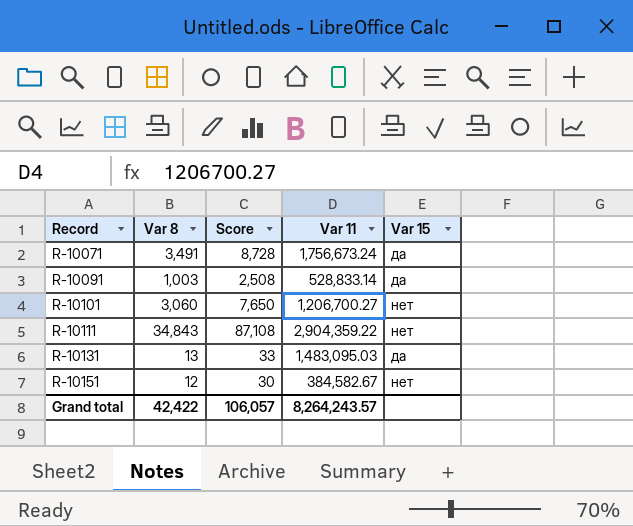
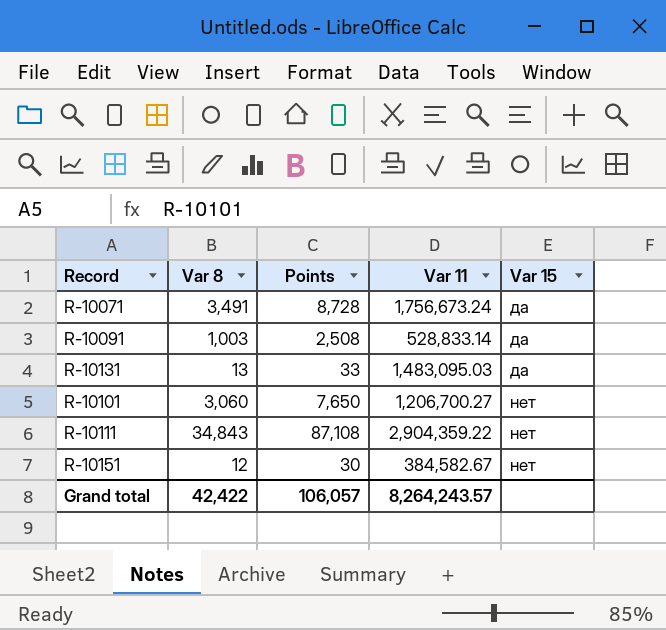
row order: Record ascending -> Var 15 ascending
column name: Score -> Points

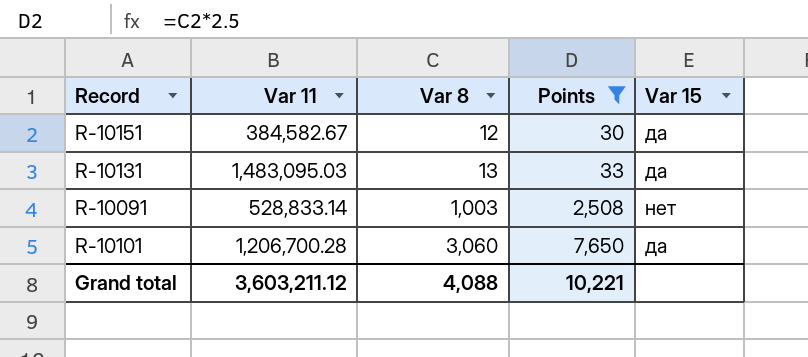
filter: none -> Points <= 7,650
row order: Var 15 ascending -> Var 8 ascending
column Var 11 | position: 4 -> 2
R-10151 | Var 15: нет -> да
R-10091 | Var 15: да -> нет
R-10101 | Var 11: 1,206,700.27 -> 1,206,700.28
R-10101 | Var 15: нет -> да
Grand total | Var 11: 8,264,243.57 -> 3,603,211.12
Grand total | Var 8: 42,422 -> 4,088
Grand total | Points: 106,057 -> 10,221

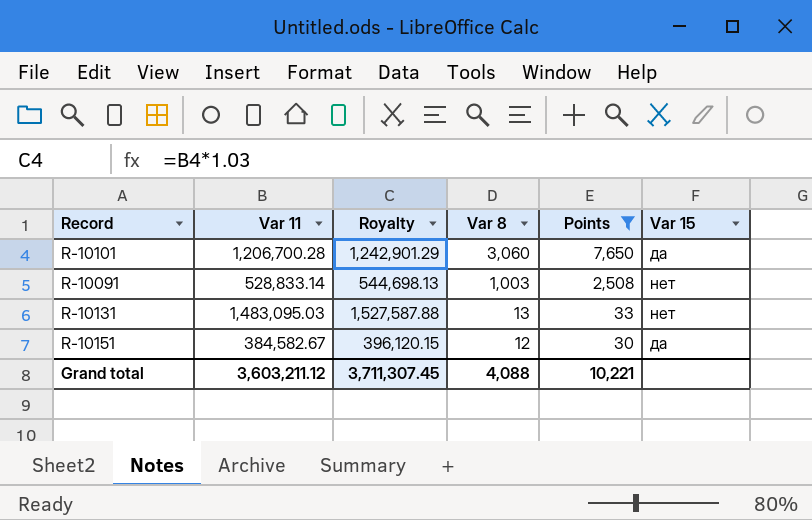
row order: Var 8 ascending -> Var 8 descending
column Royalty | formula: none -> [Var 11] * 1.03
R-10131 | Var 15: да -> нет

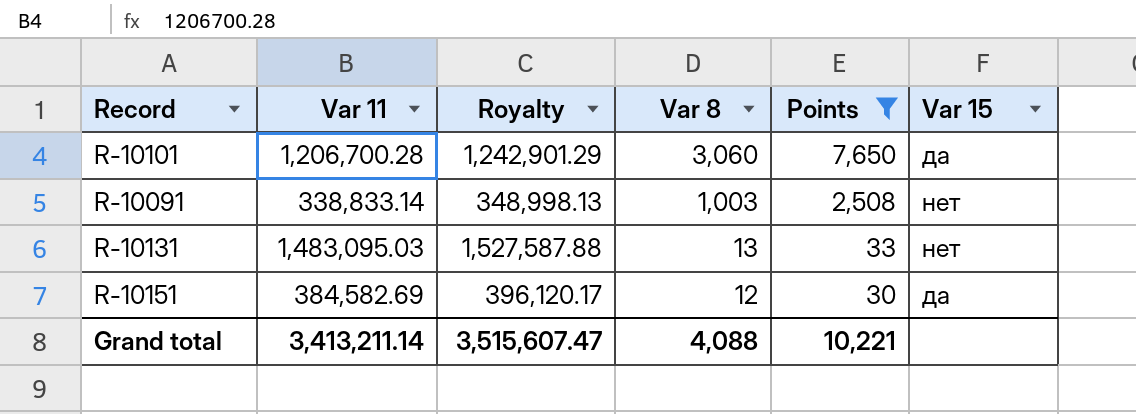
R-10091 | Var 11: 528,833.14 -> 338,833.14
R-10091 | Royalty: 544,698.13 -> 348,998.13
R-10151 | Var 11: 384,582.67 -> 384,582.69
R-10151 | Royalty: 396,120.15 -> 396,120.17
Grand total | Var 11: 3,603,211.12 -> 3,413,211.14
Grand total | Royalty: 3,711,307.45 -> 3,515,607.47

